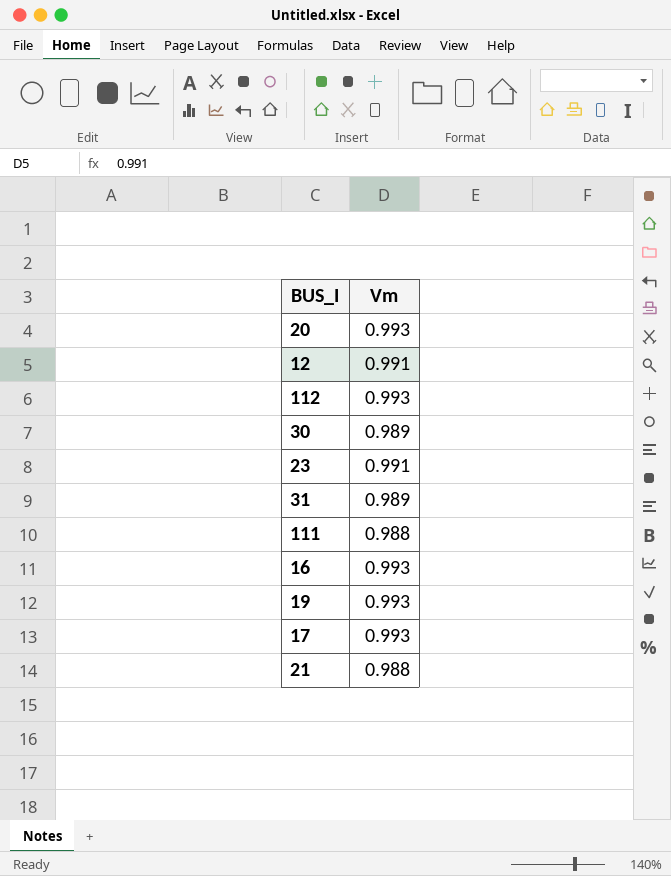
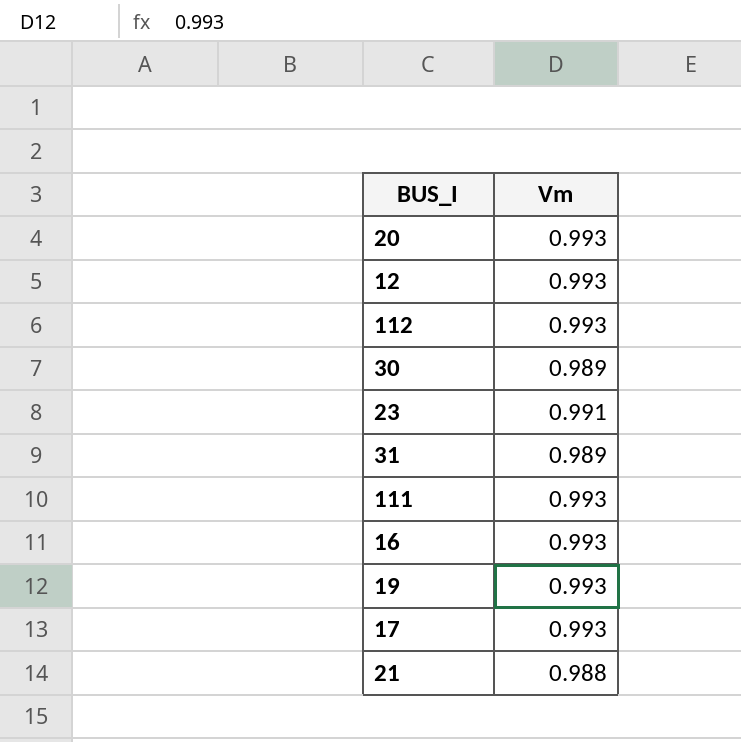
12 | Vm: 0.991 -> 0.993
111 | Vm: 0.988 -> 0.993

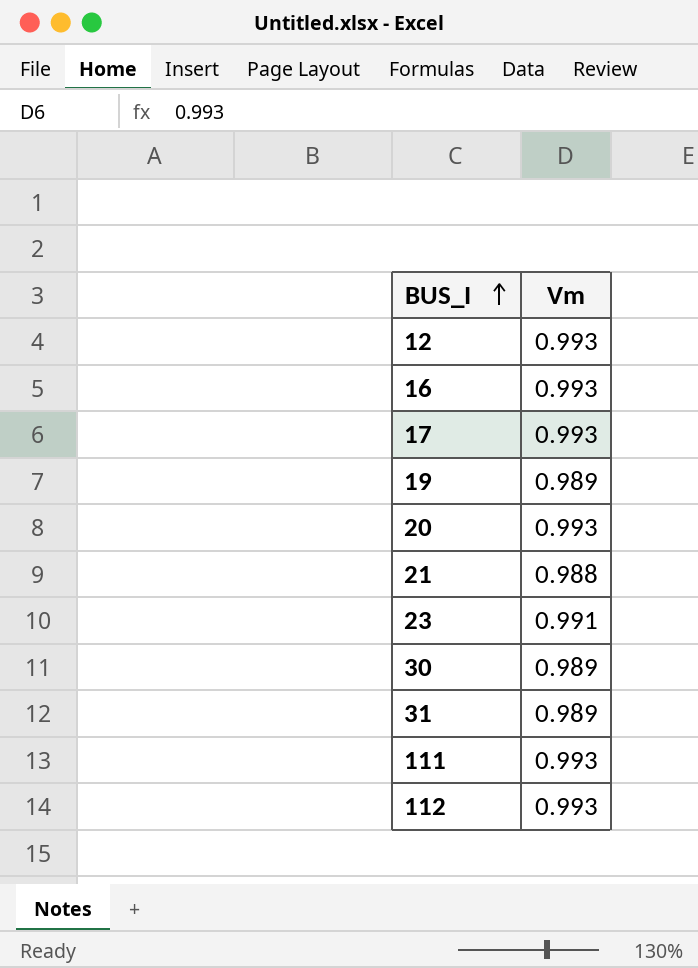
row order: none -> BUS_I ascending
19 | Vm: 0.993 -> 0.989

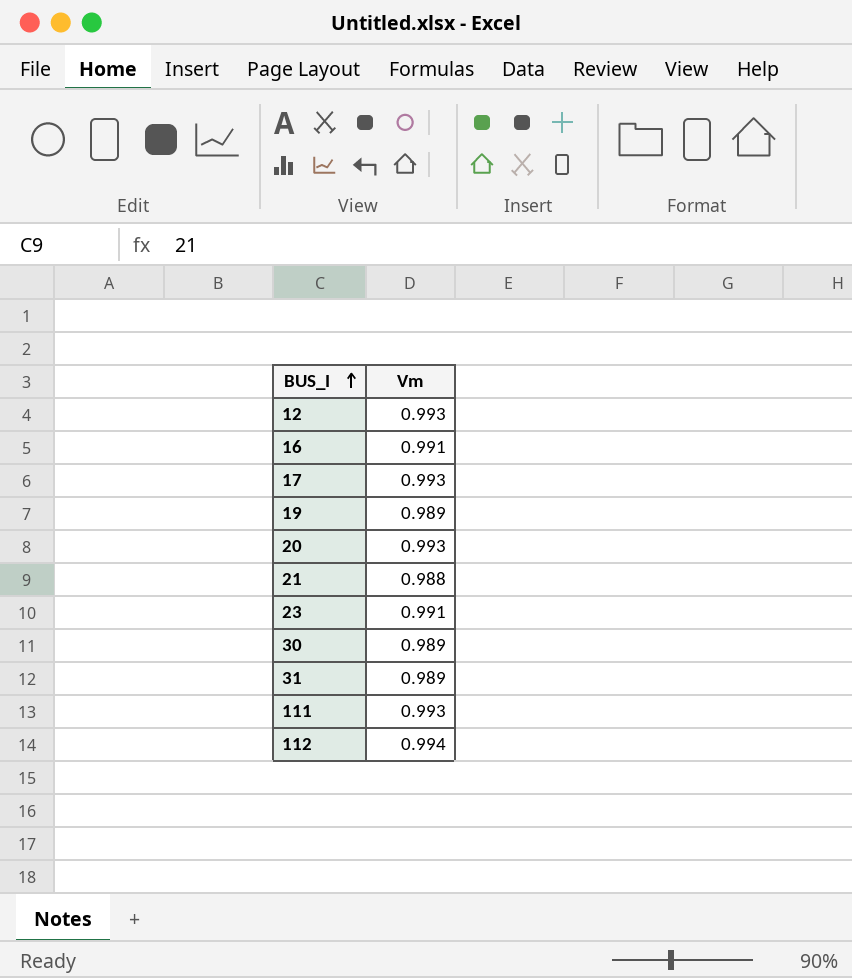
16 | Vm: 0.993 -> 0.991
112 | Vm: 0.993 -> 0.994

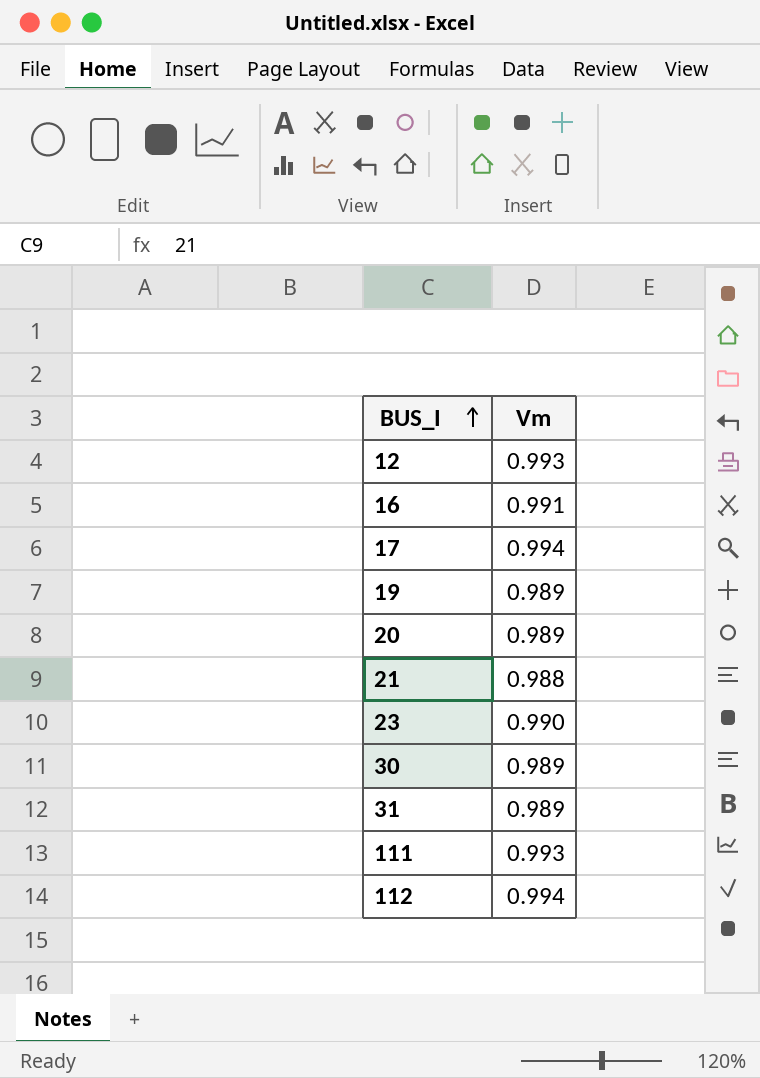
17 | Vm: 0.993 -> 0.994
20 | Vm: 0.993 -> 0.989
23 | Vm: 0.991 -> 0.990

